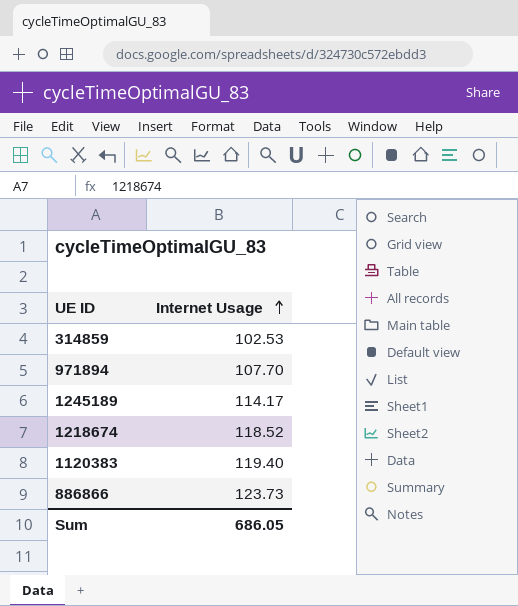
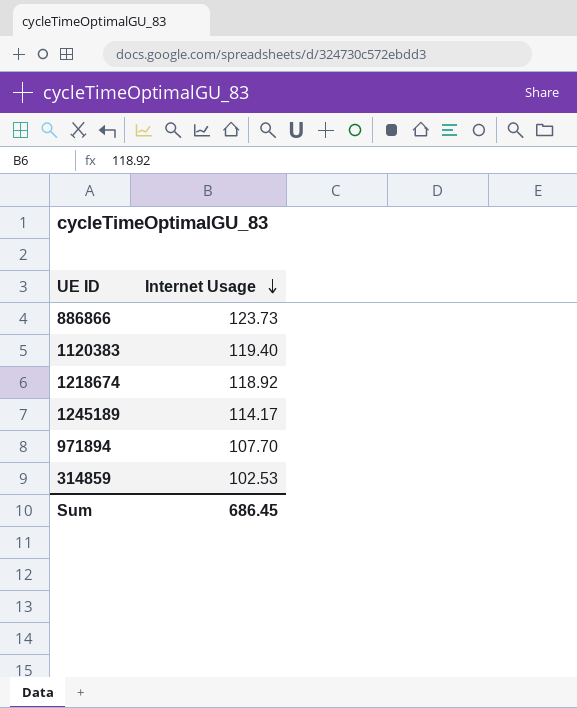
row order: Internet Usage ascending -> Internet Usage descending
1218674 | Internet Usage: 118.52 -> 118.92
Sum | Internet Usage: 686.05 -> 686.45

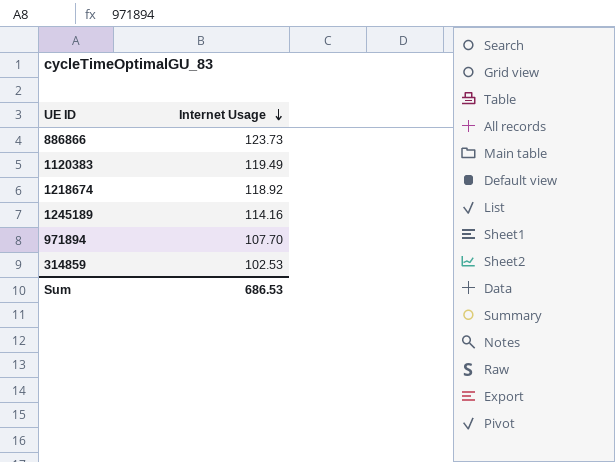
1120383 | Internet Usage: 119.40 -> 119.49
1245189 | Internet Usage: 114.17 -> 114.16
Sum | Internet Usage: 686.45 -> 686.53

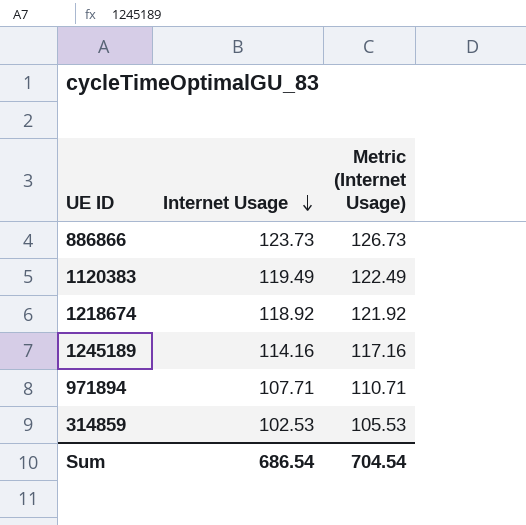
column Metric (Internet Usage) | formula: none -> [Internet Usage] + 3
971894 | Internet Usage: 107.70 -> 107.71
Sum | Internet Usage: 686.53 -> 686.54

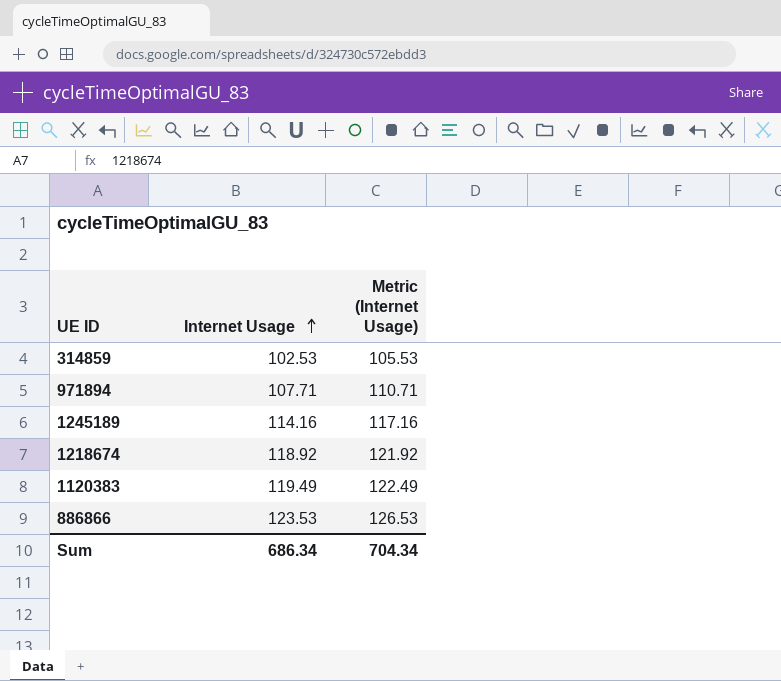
row order: Internet Usage descending -> Internet Usage ascending
886866 | Internet Usage: 123.73 -> 123.53
886866 | Metric (Internet Usage): 126.73 -> 126.53
Sum | Internet Usage: 686.54 -> 686.34
Sum | Metric (Internet Usage): 704.54 -> 704.34

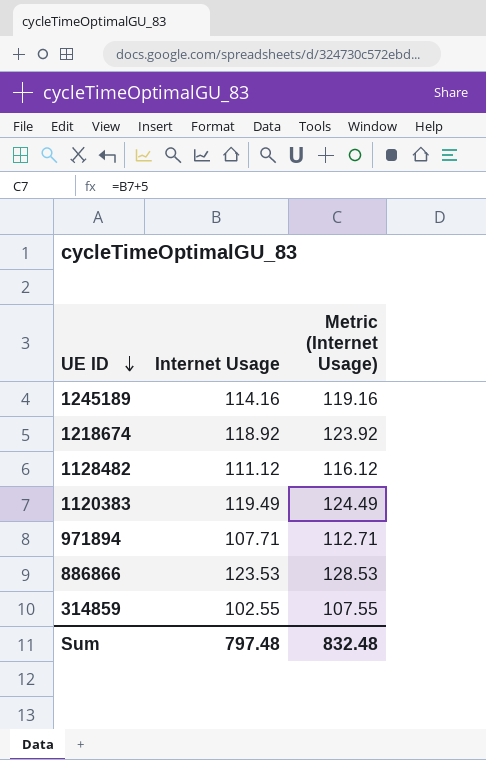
row order: Internet Usage ascending -> UE ID descending
column Metric (Internet Usage) | formula: [Internet Usage] + 3 -> [Internet Usage] + 5
row 1128482: none -> 111.12 | 116.12
314859 | Internet Usage: 102.53 -> 102.55
Sum | Internet Usage: 686.34 -> 797.48
Sum | Metric (Internet Usage): 704.34 -> 832.48

